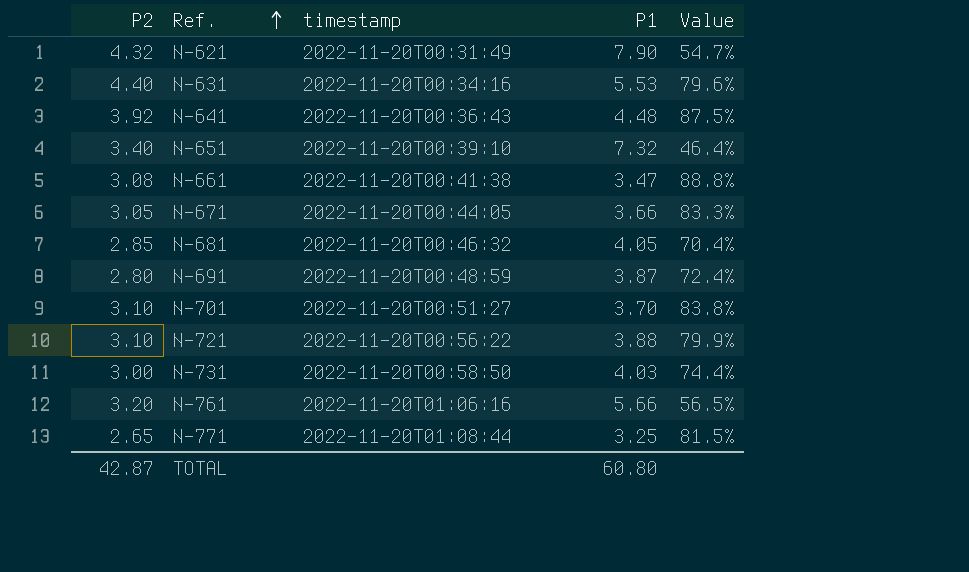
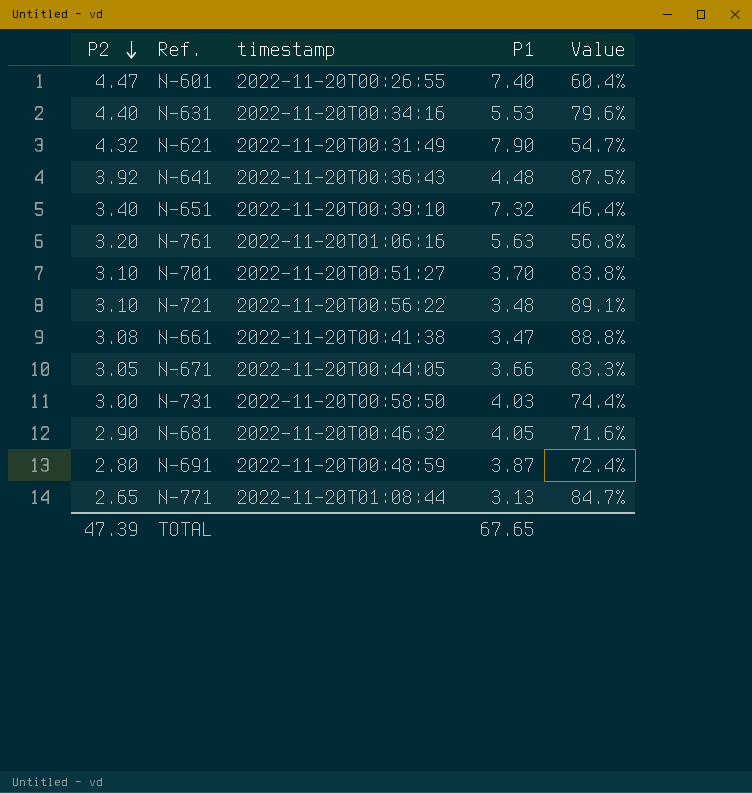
row order: Ref. ascending -> P2 descending
row N-601: none -> 4.47 | 2022-11-20T00:26:55 | 7.40 | 60.4%
N-761 | P1: 5.66 -> 5.63
N-761 | Value: 56.5% -> 56.8%
N-721 | P1: 3.88 -> 3.48
N-721 | Value: 79.9% -> 89.1%
N-681 | P2: 2.85 -> 2.90
N-681 | Value: 70.4% -> 71.6%
N-771 | P1: 3.25 -> 3.13
N-771 | Value: 81.5% -> 84.7%
TOTAL | P2: 42.87 -> 47.39
TOTAL | P1: 60.80 -> 67.65

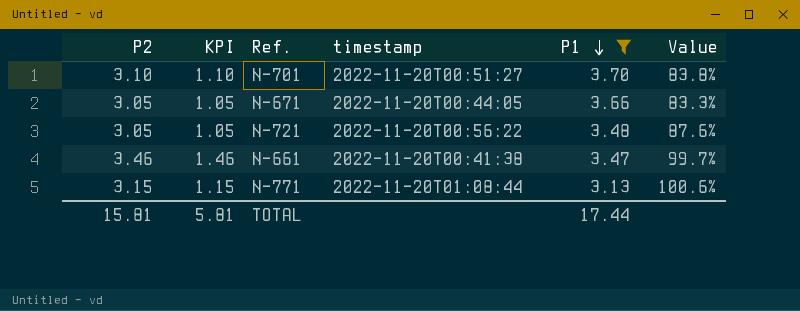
filter: none -> P1 <= 3.70
row order: P2 descending -> P1 descending
column KPI | formula: none -> [P2] - 2
N-721 | P2: 3.10 -> 3.05
N-721 | Value: 89.1% -> 87.6%
N-661 | P2: 3.08 -> 3.46
N-661 | Value: 88.8% -> 99.7%
N-771 | P2: 2.65 -> 3.15
N-771 | Value: 84.7% -> 100.6%
TOTAL | P2: 47.39 -> 15.81
TOTAL | P1: 67.65 -> 17.44

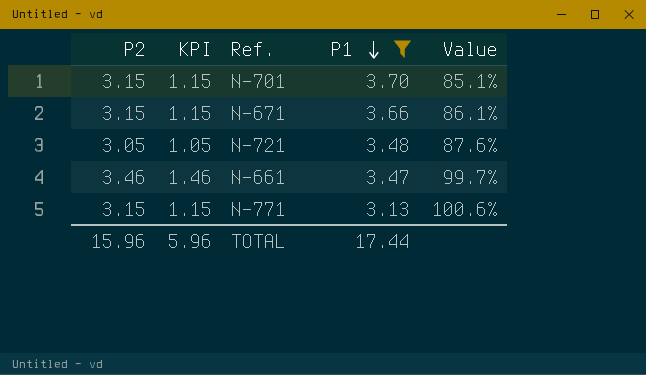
column timestamp | position: 4 -> none
N-701 | P2: 3.10 -> 3.15
N-701 | KPI: 1.10 -> 1.15
N-701 | Value: 83.8% -> 85.1%
N-671 | P2: 3.05 -> 3.15
N-671 | KPI: 1.05 -> 1.15
N-671 | Value: 83.3% -> 86.1%
TOTAL | P2: 15.81 -> 15.96
TOTAL | KPI: 5.81 -> 5.96

